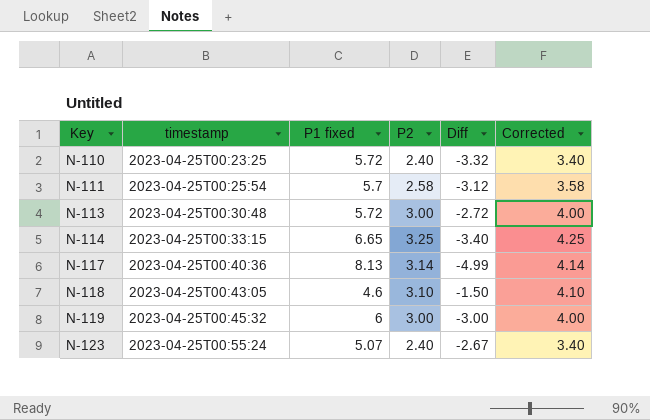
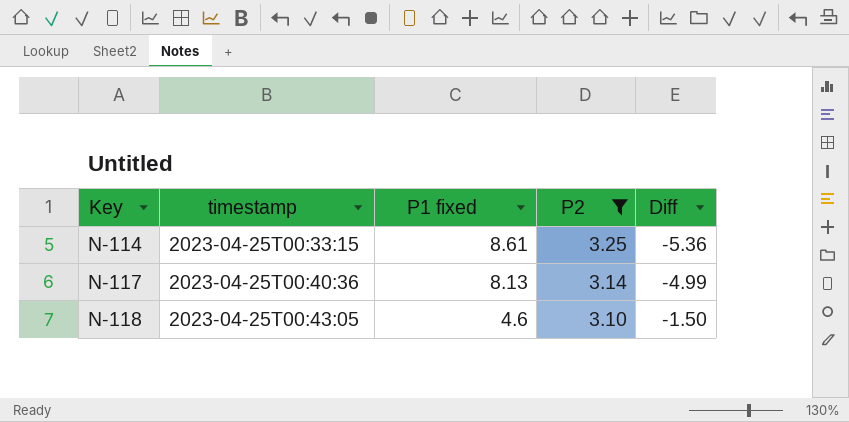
filter: none -> P2 >= 3.10
column Corrected | formula: [P2] + 1 -> none
N-114 | P1 fixed: 6.65 -> 8.61
N-114 | Diff: -3.40 -> -5.36

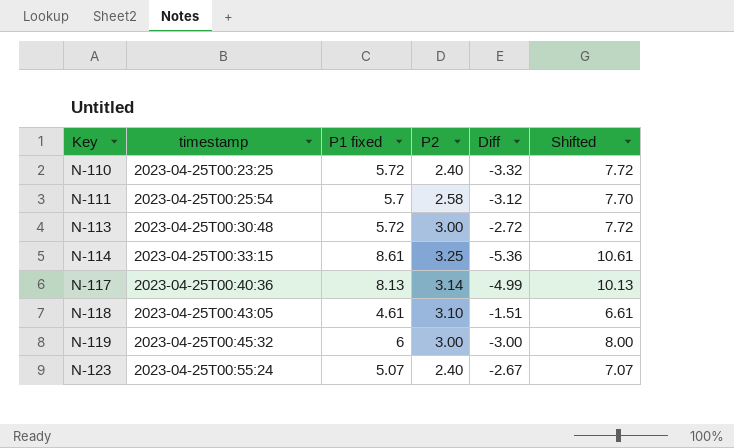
filter: P2 >= 3.10 -> none
column Shifted | formula: none -> [P1 fixed] + 2
N-118 | P1 fixed: 4.6 -> 4.61
N-118 | Diff: -1.50 -> -1.51

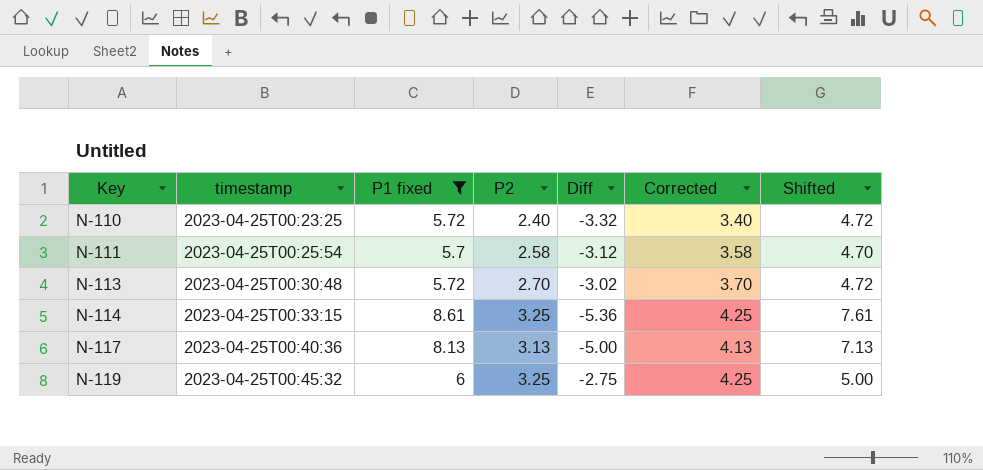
filter: none -> P1 fixed >= 5.7
column Corrected | formula: none -> [P2] + 1
column Shifted | formula: [P1 fixed] + 2 -> [P1 fixed] - 1
N-113 | P2: 3.00 -> 2.70
N-113 | Diff: -2.72 -> -3.02
N-117 | P2: 3.14 -> 3.13
N-117 | Diff: -4.99 -> -5.00
N-119 | P2: 3.00 -> 3.25
N-119 | Diff: -3.00 -> -2.75

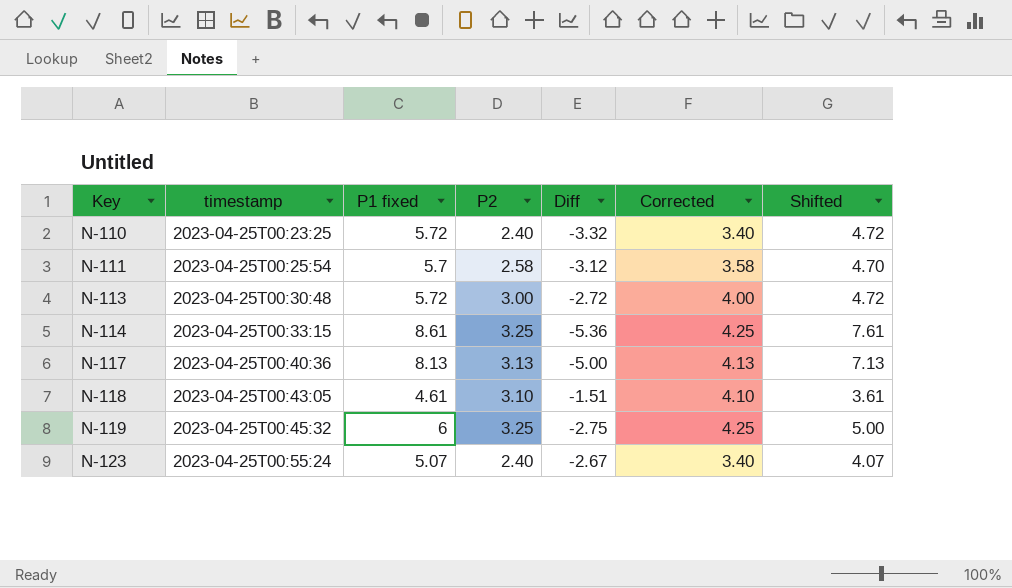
filter: P1 fixed >= 5.7 -> none
N-113 | P2: 2.70 -> 3.00
N-113 | Diff: -3.02 -> -2.72
N-113 | Corrected: 3.70 -> 4.00

